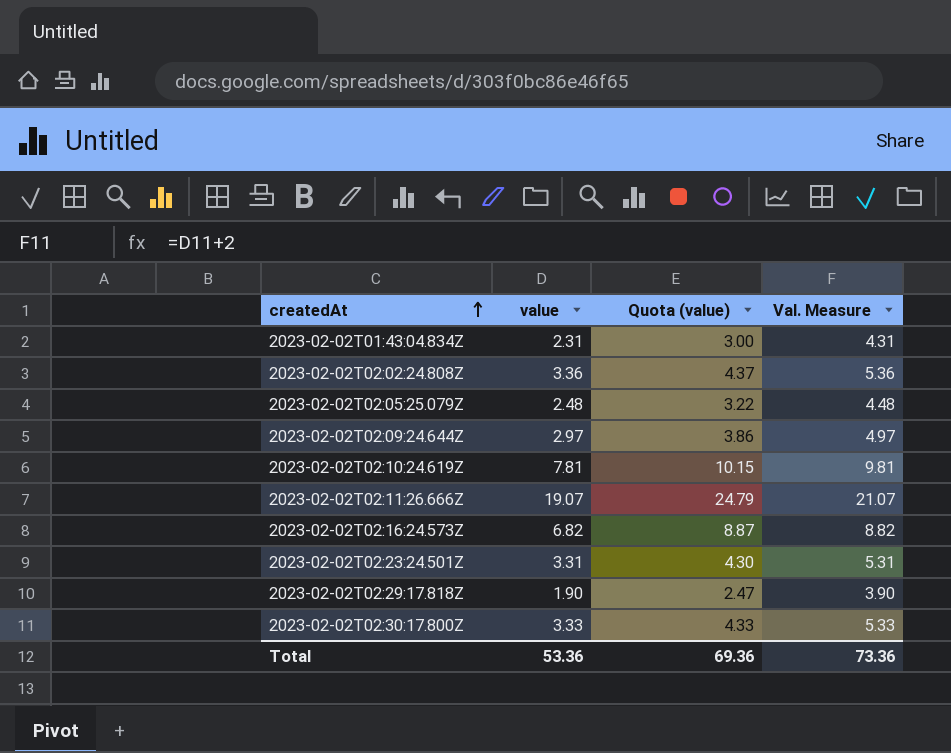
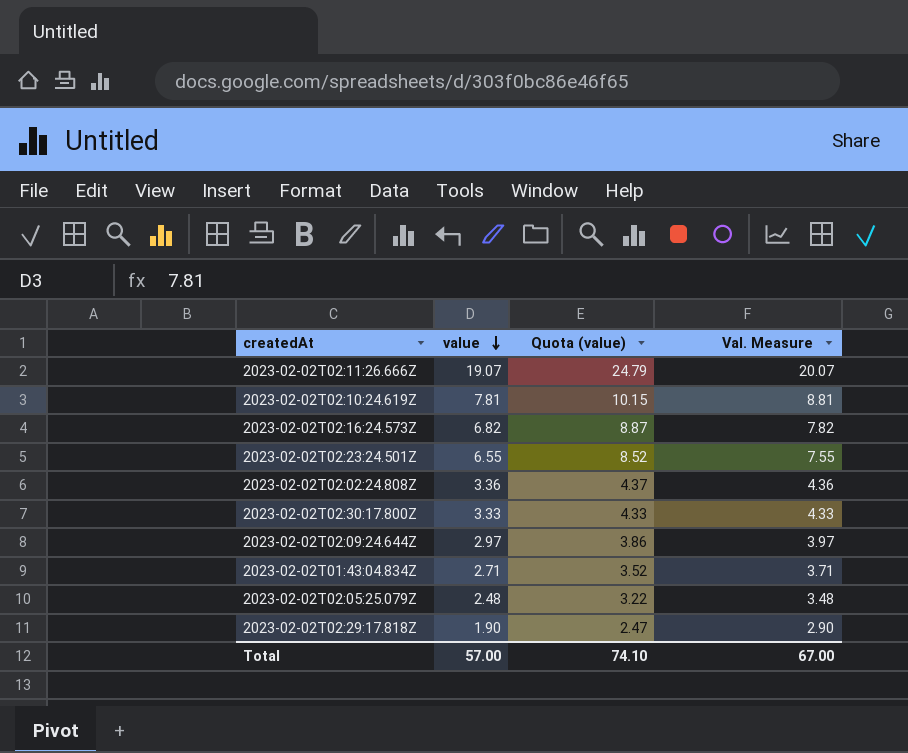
row order: createdAt ascending -> value descending
column Val. Measure | formula: [value] + 2 -> [value] + 1
2023-02-02T02:23:24.501Z | value: 3.31 -> 6.55
2023-02-02T02:23:24.501Z | Quota (value): 4.30 -> 8.52
2023-02-02T01:43:04.834Z | value: 2.31 -> 2.71
2023-02-02T01:43:04.834Z | Quota (value): 3.00 -> 3.52
Total | value: 53.36 -> 57.00
Total | Quota (value): 69.36 -> 74.10
Total | Val. Measure: 73.36 -> 67.00

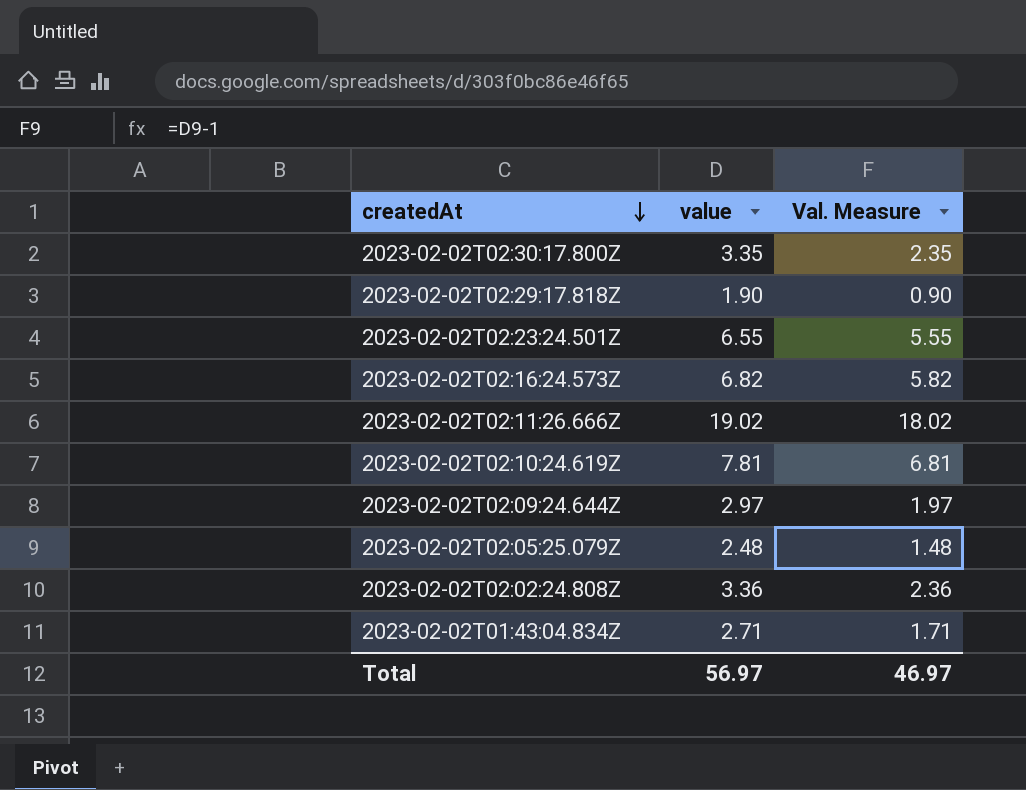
row order: value descending -> createdAt descending
column Quota (value) | formula: [value] * 1.3 -> none
column Val. Measure | formula: [value] + 1 -> [value] - 1
2023-02-02T02:30:17.800Z | value: 3.33 -> 3.35
2023-02-02T02:11:26.666Z | value: 19.07 -> 19.02
Total | value: 57.00 -> 56.97
Total | Val. Measure: 67.00 -> 46.97

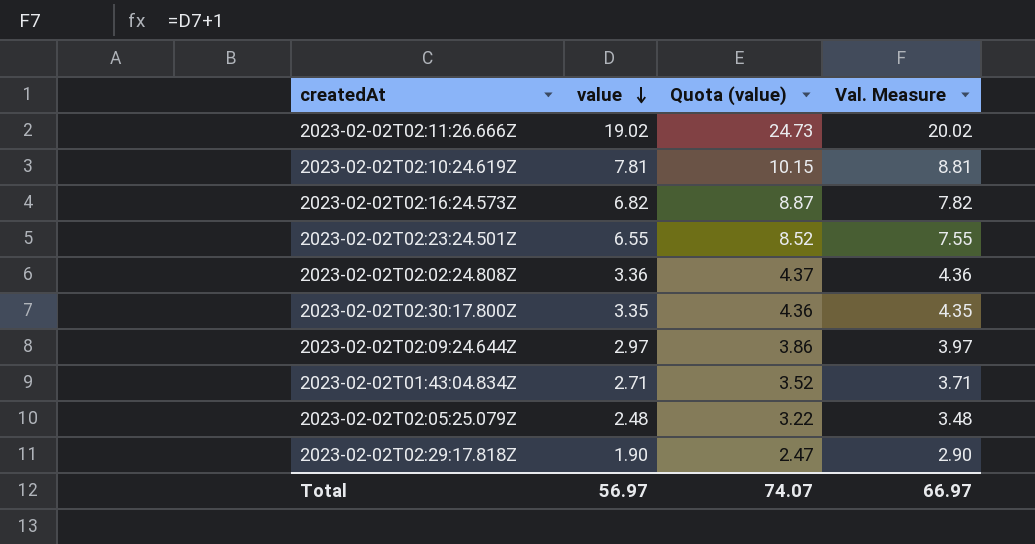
row order: createdAt descending -> value descending
column Quota (value) | formula: none -> [value] * 1.3
column Val. Measure | formula: [value] - 1 -> [value] + 1
Total | Val. Measure: 46.97 -> 66.97

